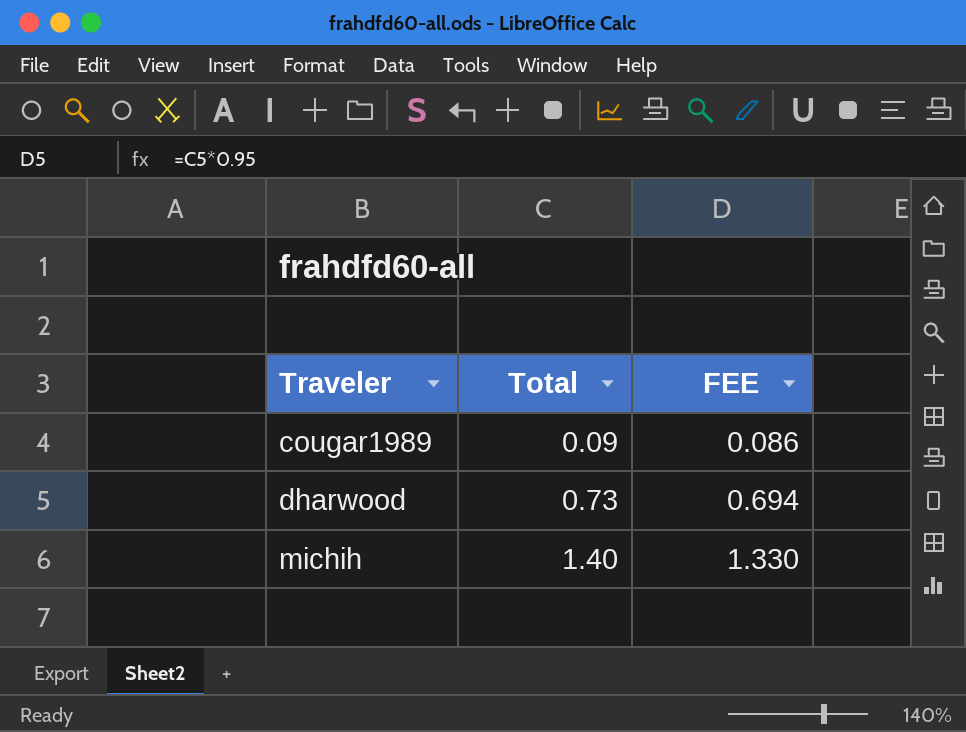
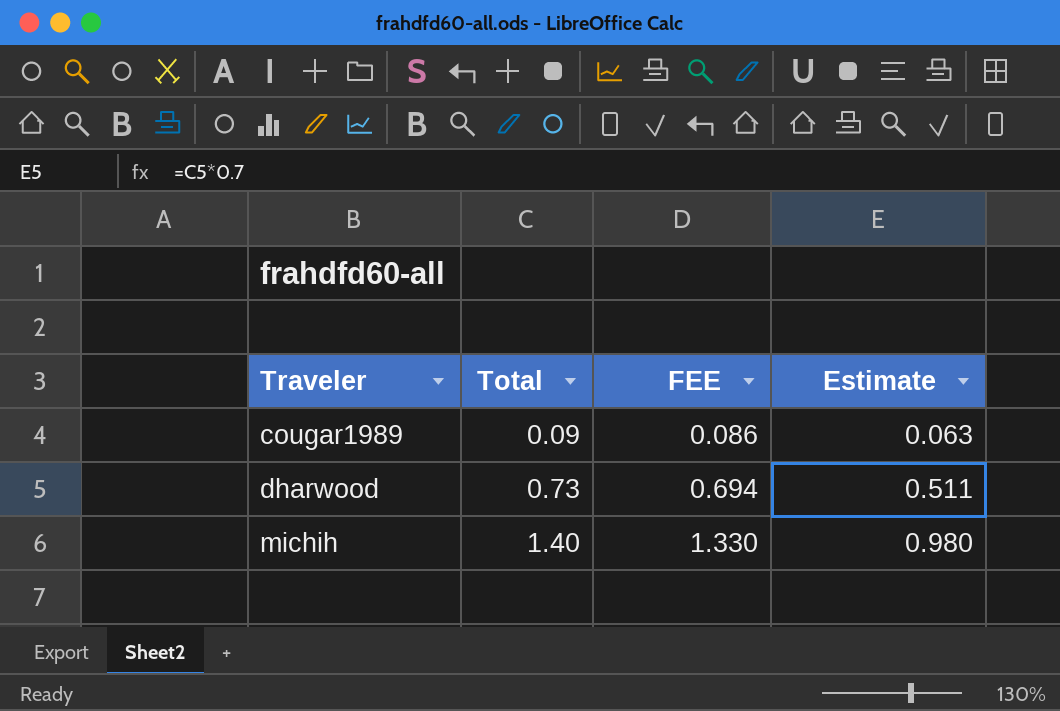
column Estimate | formula: none -> [Total] * 0.7

